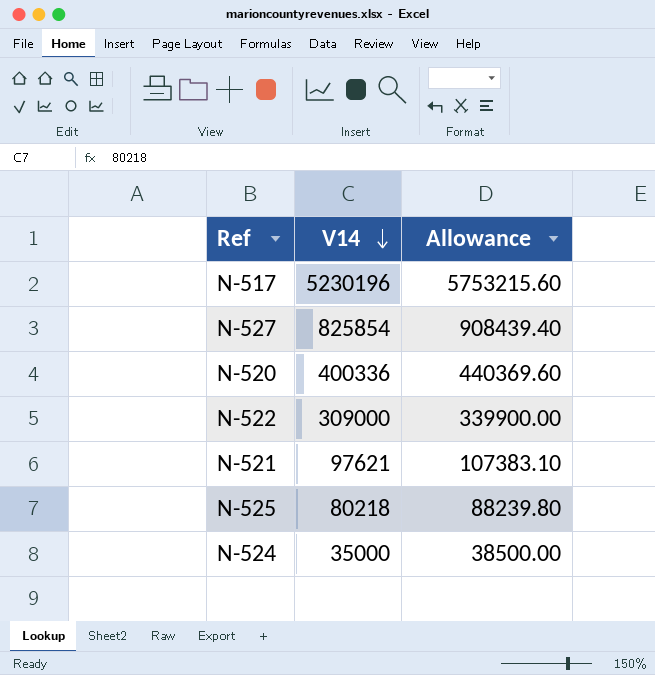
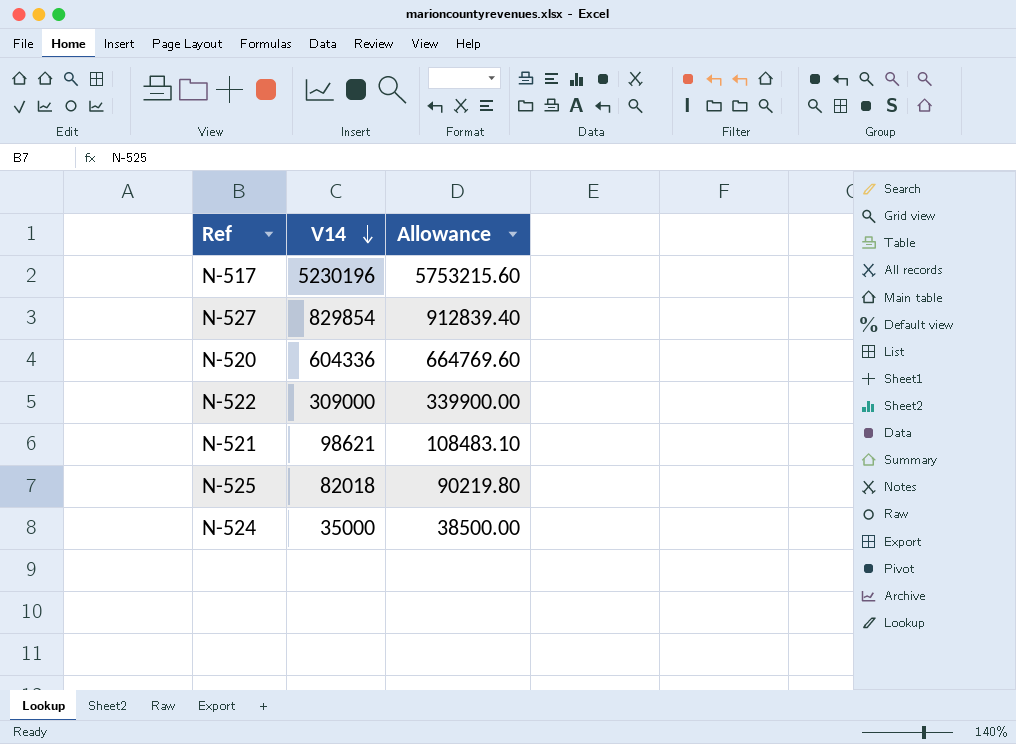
N-527 | V14: 825854 -> 829854
N-527 | Allowance: 908439.40 -> 912839.40
N-520 | V14: 400336 -> 604336
N-520 | Allowance: 440369.60 -> 664769.60
N-521 | V14: 97621 -> 98621
N-521 | Allowance: 107383.10 -> 108483.10
N-525 | V14: 80218 -> 82018
N-525 | Allowance: 88239.80 -> 90219.80

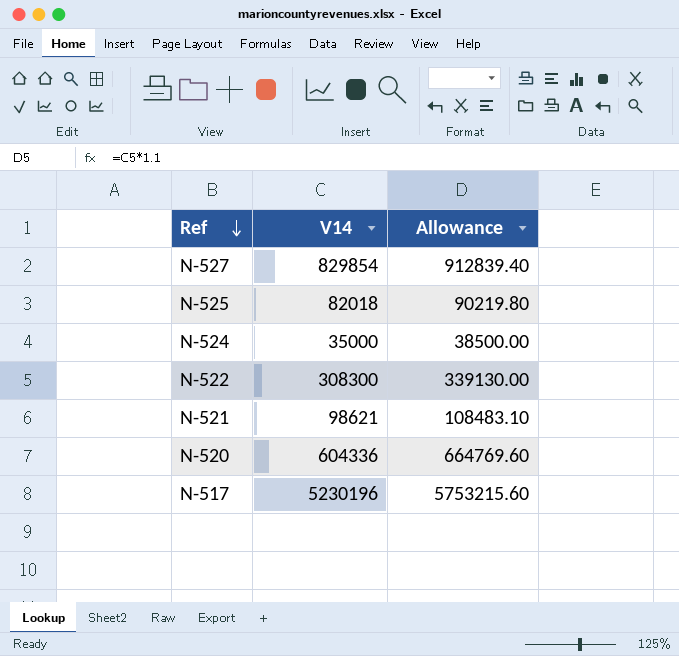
row order: V14 descending -> Ref descending
N-522 | V14: 309000 -> 308300
N-522 | Allowance: 339900.00 -> 339130.00

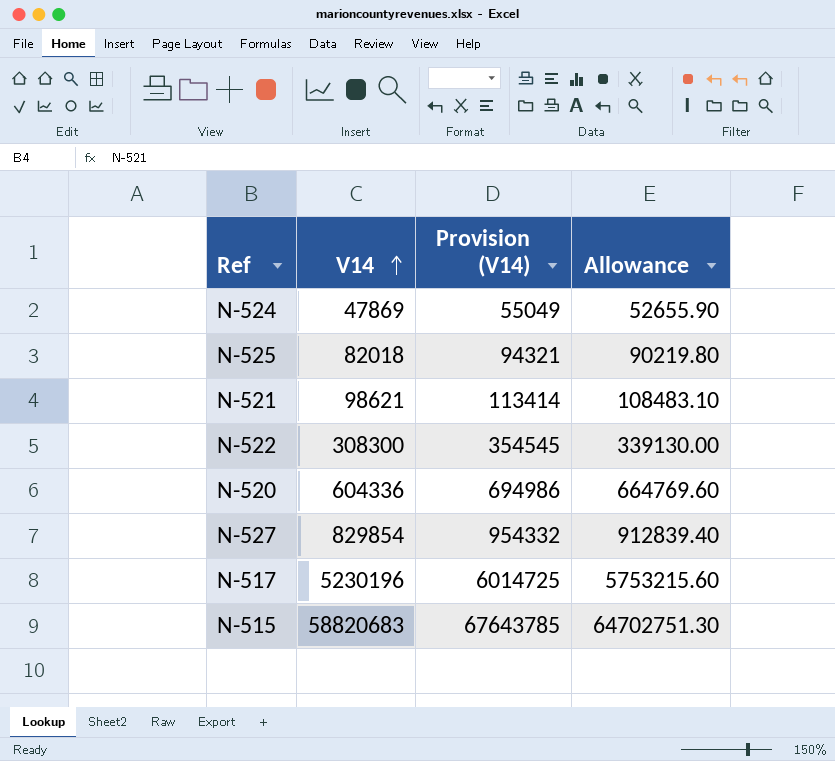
row order: Ref descending -> V14 ascending
column Provision (V14) | formula: none -> [V14] * 1.15
N-524 | V14: 35000 -> 47869
N-524 | Allowance: 38500.00 -> 52655.90
row N-515: none -> 58820683 | 67643785 | 64702751.30

